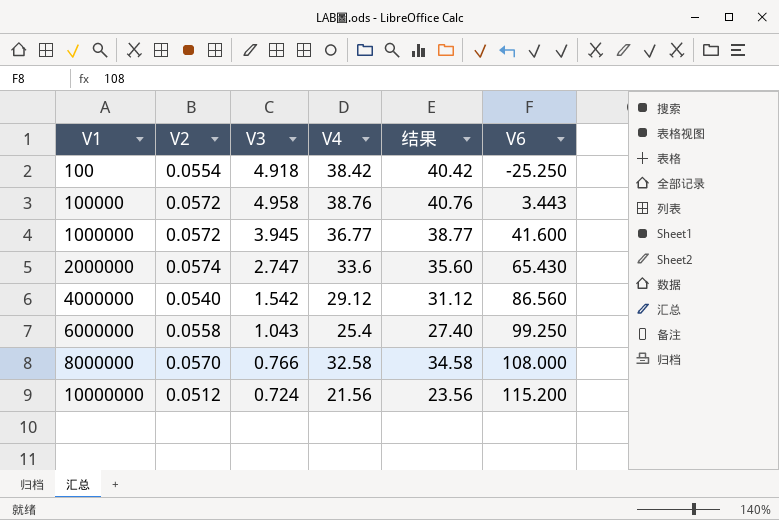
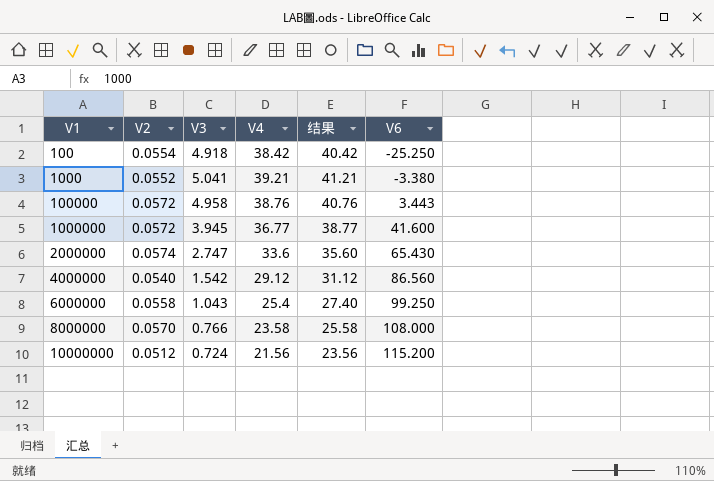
row 1000: none -> 0.0552 | 5.041 | 39.21 | 41.21 | -3.380
8000000 | V4: 32.58 -> 23.58
8000000 | 结果: 34.58 -> 25.58

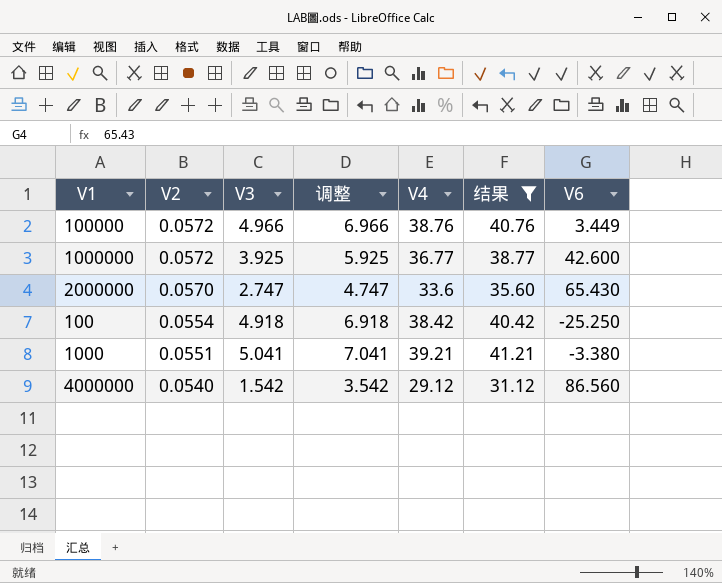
filter: none -> 结果 >= 31.12
row order: V1 ascending -> V2 descending
column 调整 | formula: none -> [V3] + 2
100000 | V3: 4.958 -> 4.966
100000 | V6: 3.443 -> 3.449
1000000 | V3: 3.945 -> 3.925
1000000 | V6: 41.600 -> 42.600
2000000 | V2: 0.0574 -> 0.0570
1000 | V2: 0.0552 -> 0.0551

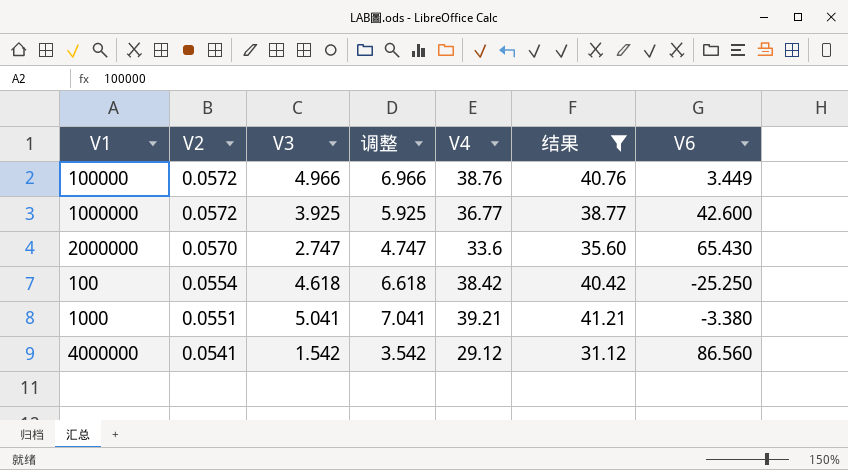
100 | V3: 4.918 -> 4.618
100 | 调整: 6.918 -> 6.618
4000000 | V2: 0.0540 -> 0.0541

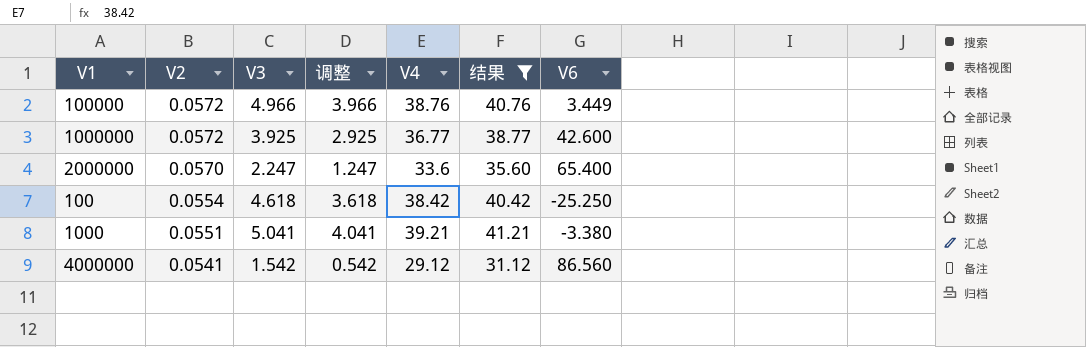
column 调整 | formula: [V3] + 2 -> [V3] - 1
2000000 | V3: 2.747 -> 2.247
2000000 | V6: 65.430 -> 65.400

